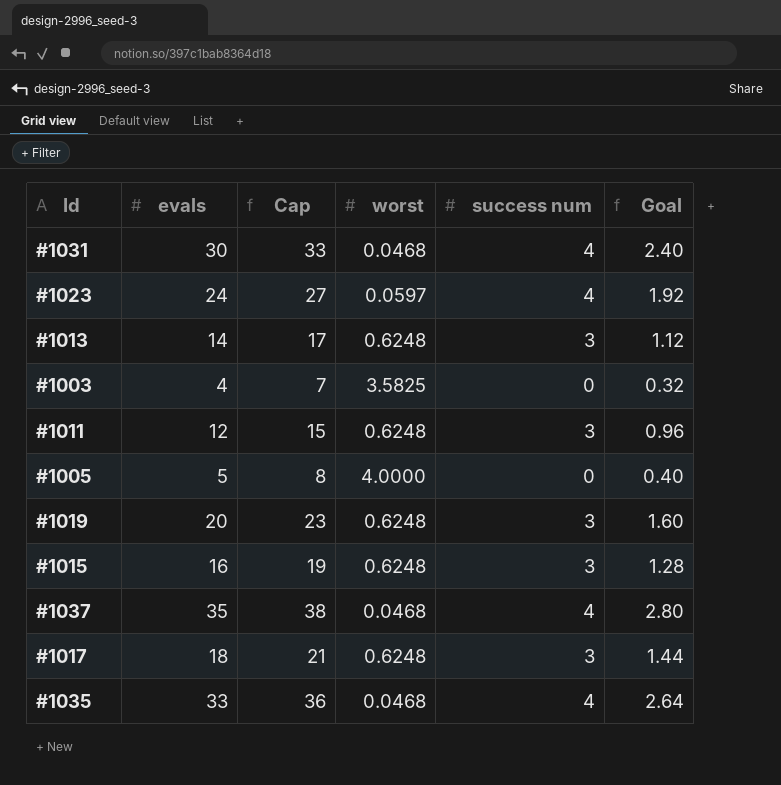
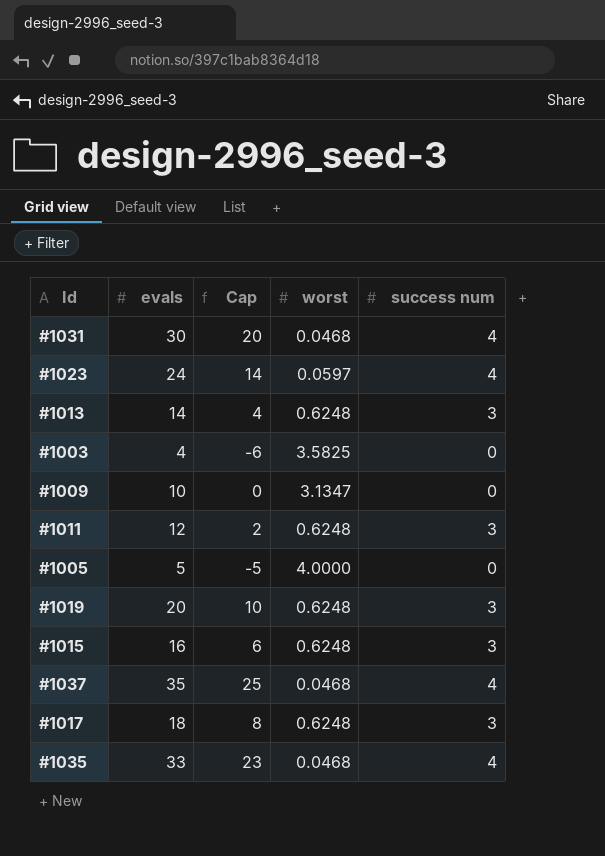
column Goal | formula: [evals] * 0.08 -> none
column Cap | formula: [evals] + 3 -> [evals] - 10
row #1009: none -> 10 | 0 | 3.1347 | 0

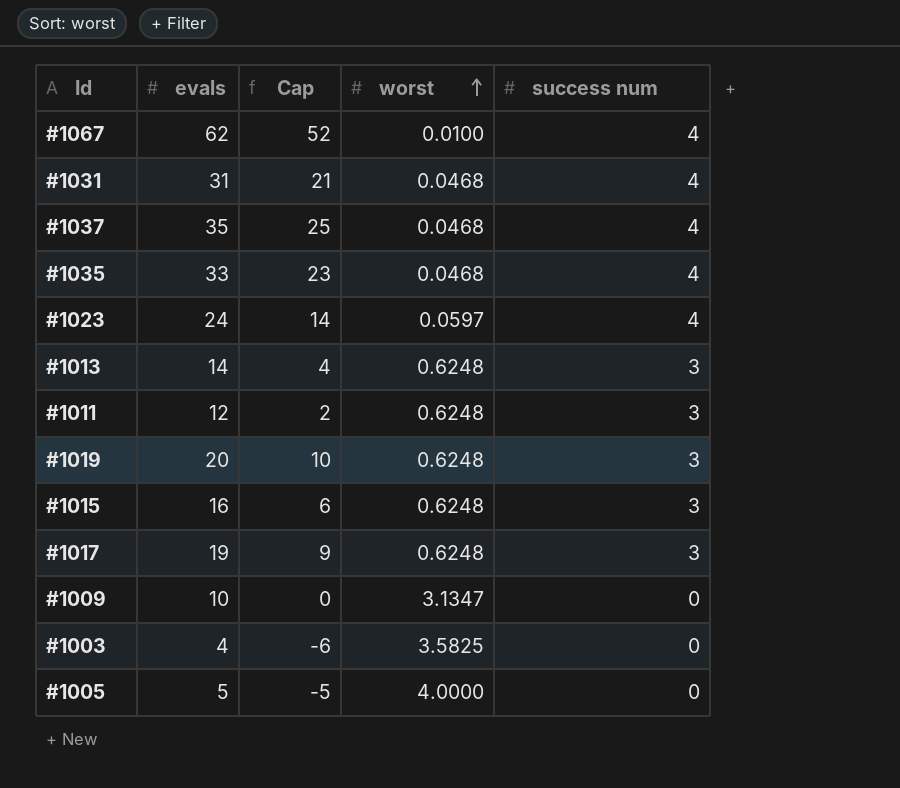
row order: none -> worst ascending
row #1067: none -> 62 | 52 | 0.0100 | 4
#1031 | evals: 30 -> 31
#1031 | Cap: 20 -> 21
#1017 | evals: 18 -> 19
#1017 | Cap: 8 -> 9

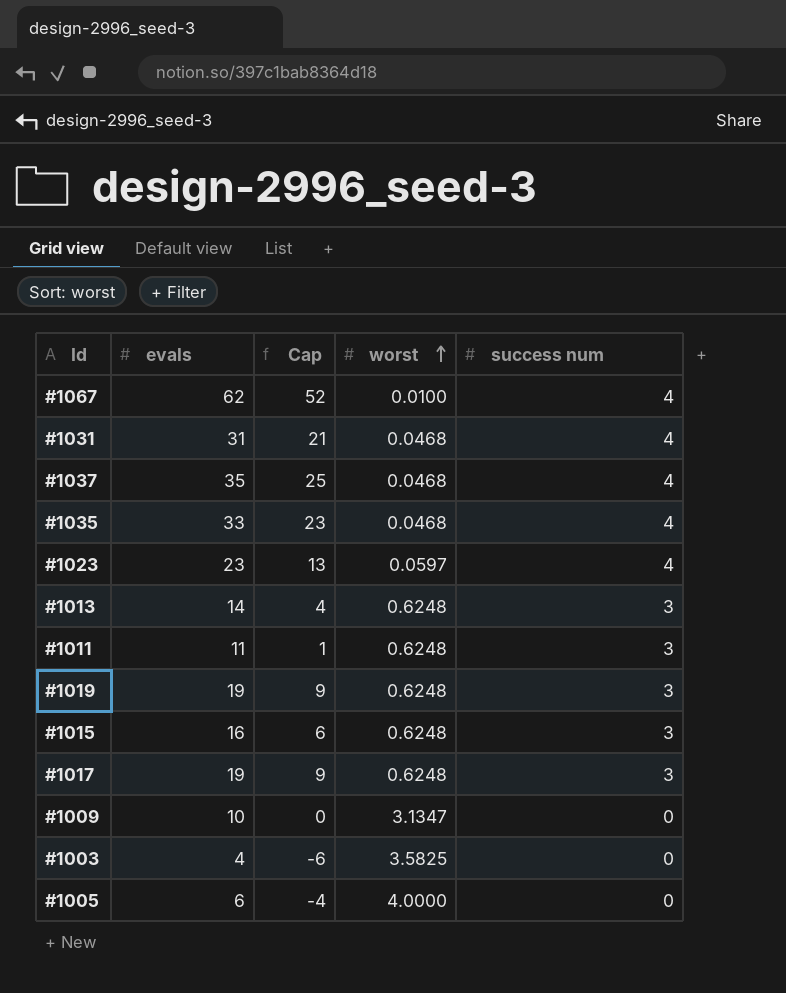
#1023 | evals: 24 -> 23
#1023 | Cap: 14 -> 13
#1011 | evals: 12 -> 11
#1011 | Cap: 2 -> 1
#1019 | evals: 20 -> 19
#1019 | Cap: 10 -> 9
#1005 | evals: 5 -> 6
#1005 | Cap: -5 -> -4

